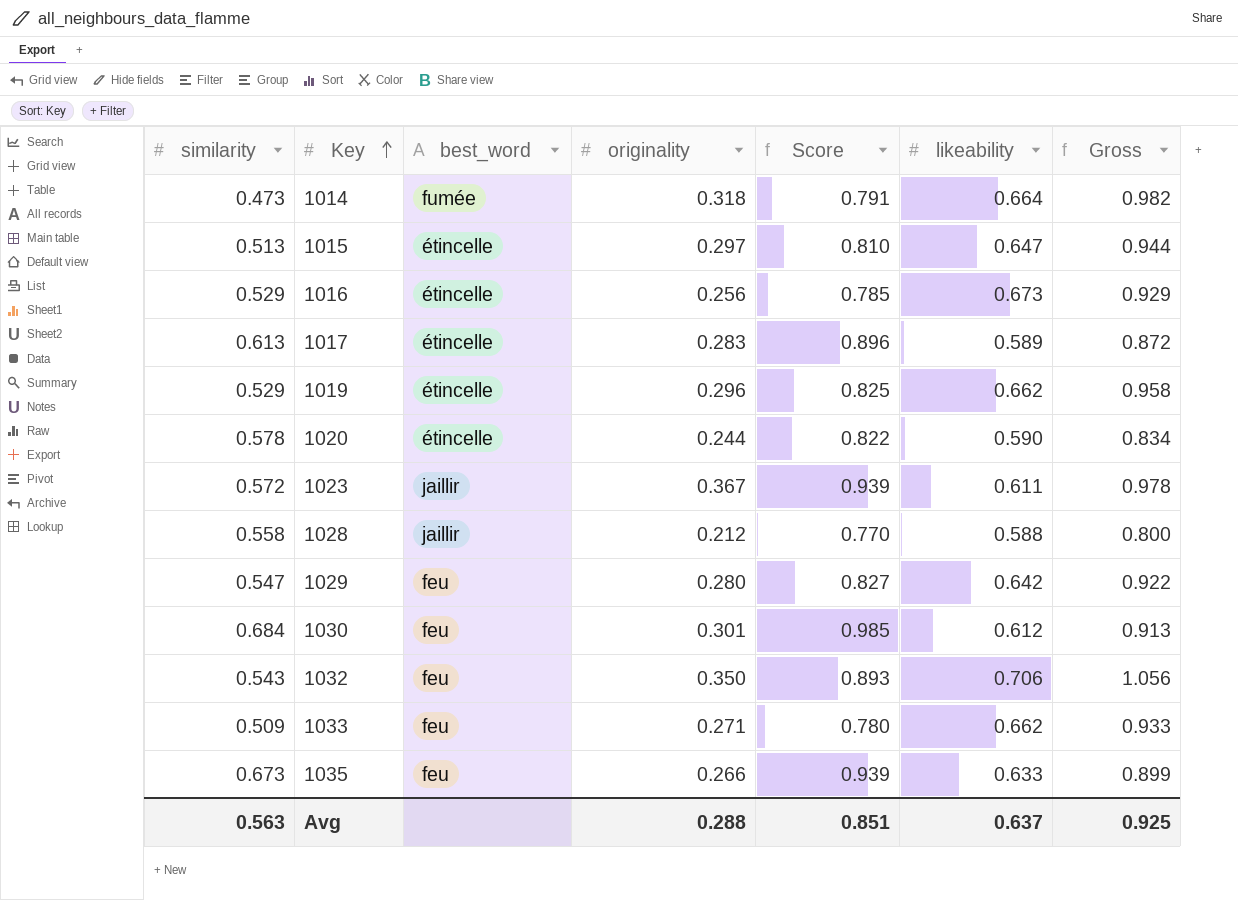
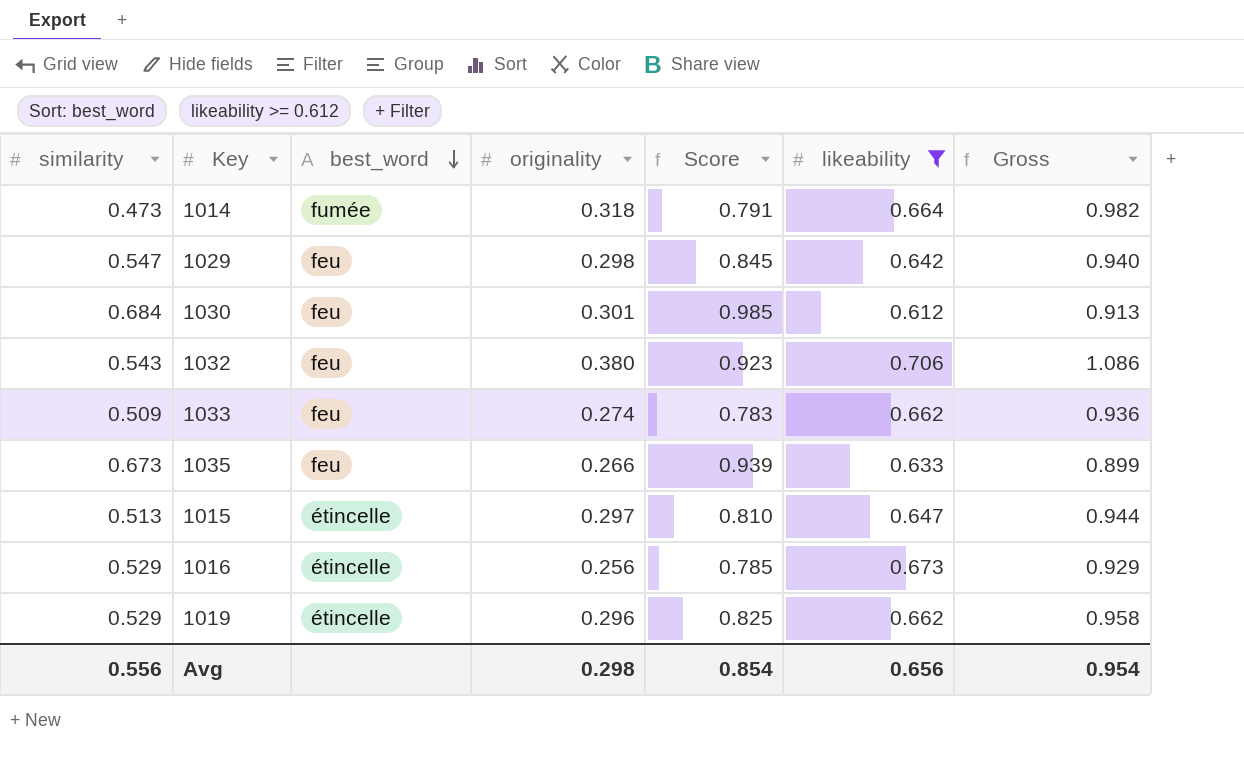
filter: none -> likeability >= 0.612
row order: Key ascending -> best_word descending
1029 | originality: 0.280 -> 0.298
1029 | Score: 0.827 -> 0.845
1029 | Gross: 0.922 -> 0.940
1032 | originality: 0.350 -> 0.380
1032 | Score: 0.893 -> 0.923
1032 | Gross: 1.056 -> 1.086
1033 | originality: 0.271 -> 0.274
1033 | Score: 0.780 -> 0.783
1033 | Gross: 0.933 -> 0.936
Avg | similarity: 0.563 -> 0.556
Avg | originality: 0.288 -> 0.298
Avg | Score: 0.851 -> 0.854
Avg | likeability: 0.637 -> 0.656
Avg | Gross: 0.925 -> 0.954

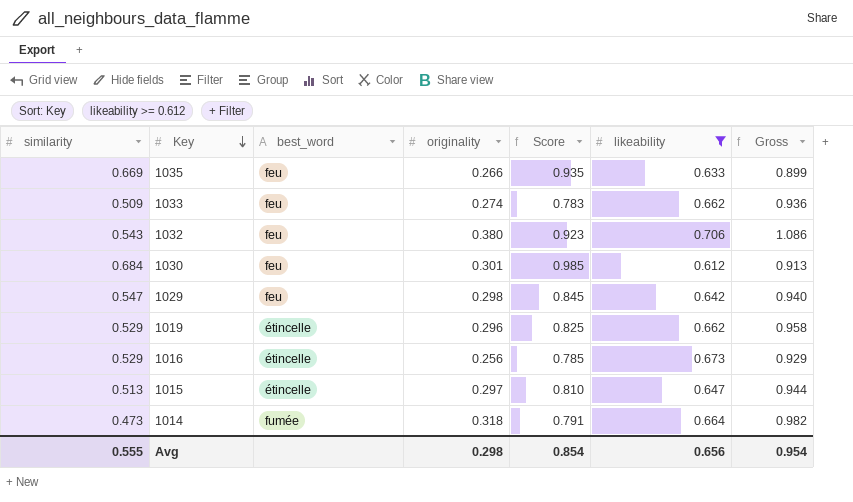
row order: best_word descending -> Key descending
1035 | similarity: 0.673 -> 0.669
1035 | Score: 0.939 -> 0.935
Avg | similarity: 0.556 -> 0.555

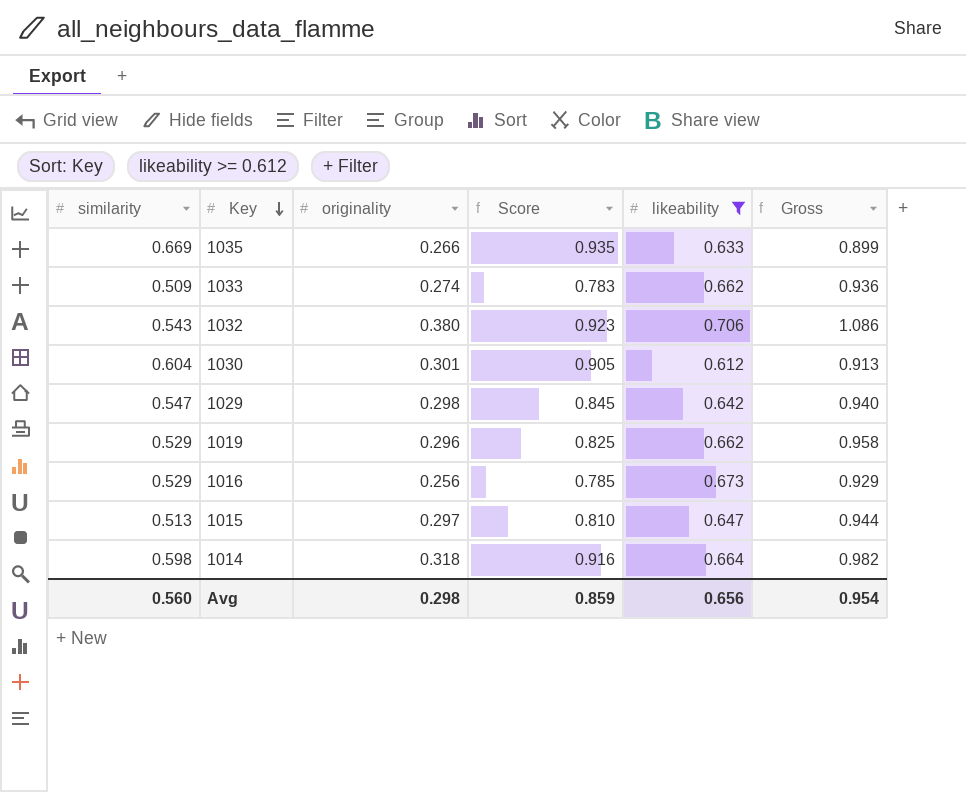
column best_word | position: 3 -> none
1030 | similarity: 0.684 -> 0.604
1030 | Score: 0.985 -> 0.905
1014 | similarity: 0.473 -> 0.598
1014 | Score: 0.791 -> 0.916
Avg | similarity: 0.555 -> 0.560
Avg | Score: 0.854 -> 0.859

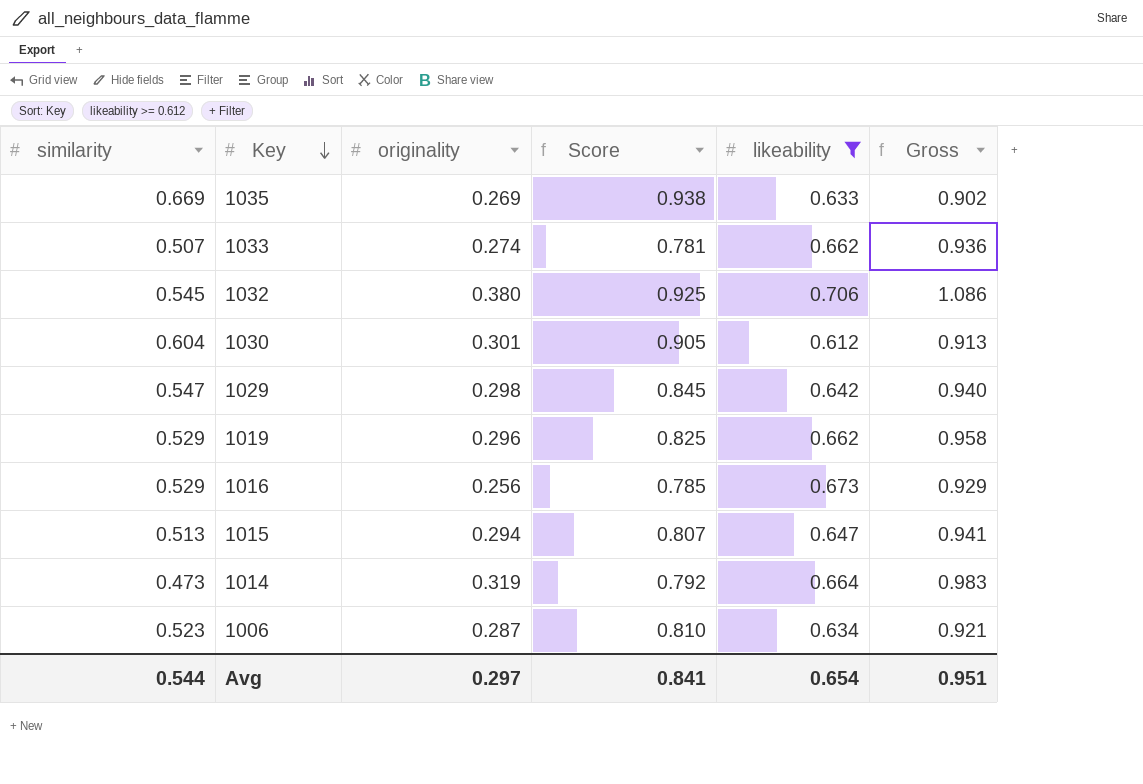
1035 | originality: 0.266 -> 0.269
1035 | Score: 0.935 -> 0.938
1035 | Gross: 0.899 -> 0.902
1033 | similarity: 0.509 -> 0.507
1033 | Score: 0.783 -> 0.781
1032 | similarity: 0.543 -> 0.545
1032 | Score: 0.923 -> 0.925
1015 | originality: 0.297 -> 0.294
1015 | Score: 0.810 -> 0.807
1015 | Gross: 0.944 -> 0.941
1014 | similarity: 0.598 -> 0.473
1014 | originality: 0.318 -> 0.319
1014 | Score: 0.916 -> 0.792
1014 | Gross: 0.982 -> 0.983
row 1006: none -> 0.523 | 0.287 | 0.810 | 0.634 | 0.921
Avg | similarity: 0.560 -> 0.544
Avg | originality: 0.298 -> 0.297
Avg | Score: 0.859 -> 0.841
Avg | likeability: 0.656 -> 0.654
Avg | Gross: 0.954 -> 0.951

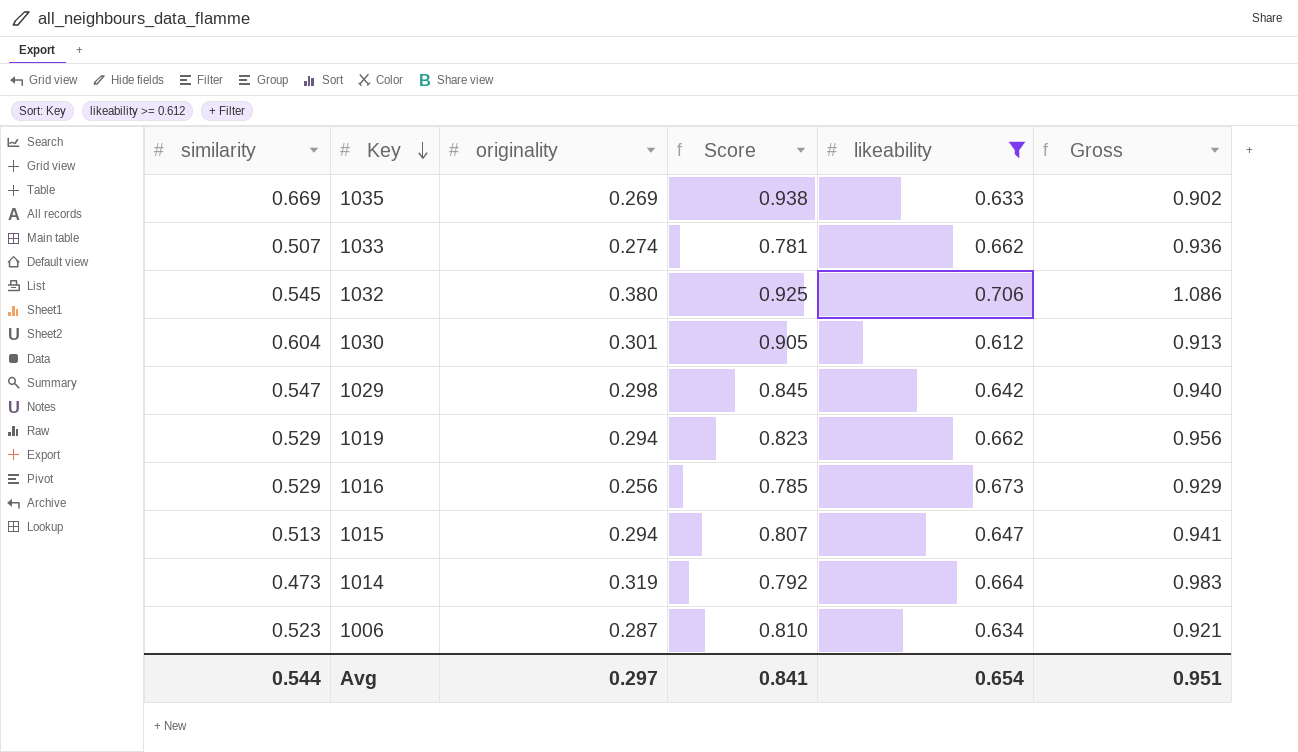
1019 | originality: 0.296 -> 0.294
1019 | Score: 0.825 -> 0.823
1019 | Gross: 0.958 -> 0.956

